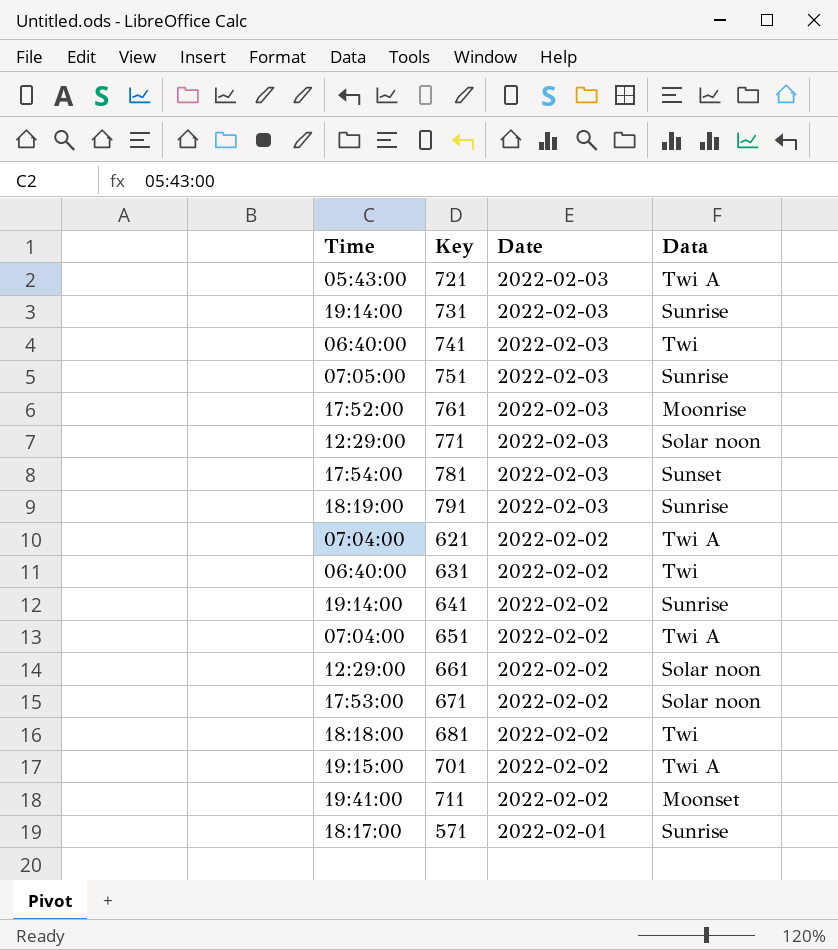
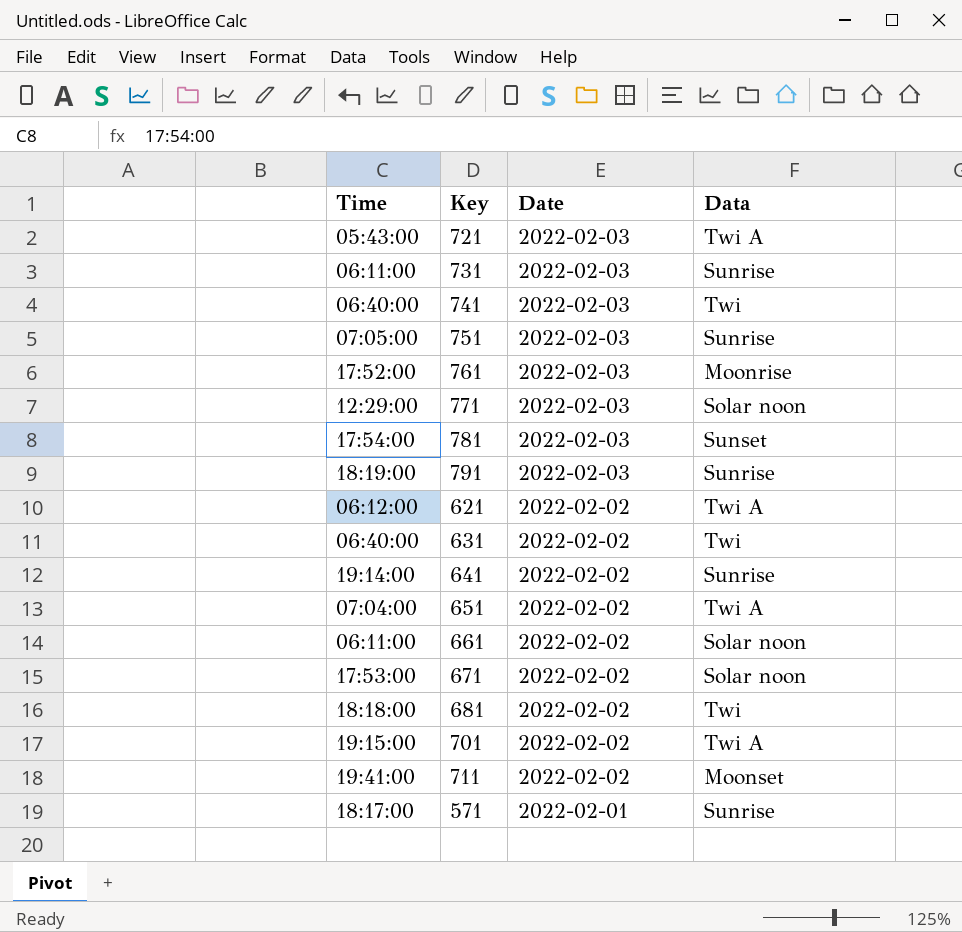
731 | Time: 19:14:00 -> 06:11:00
621 | Time: 07:04:00 -> 06:12:00
661 | Time: 12:29:00 -> 06:11:00

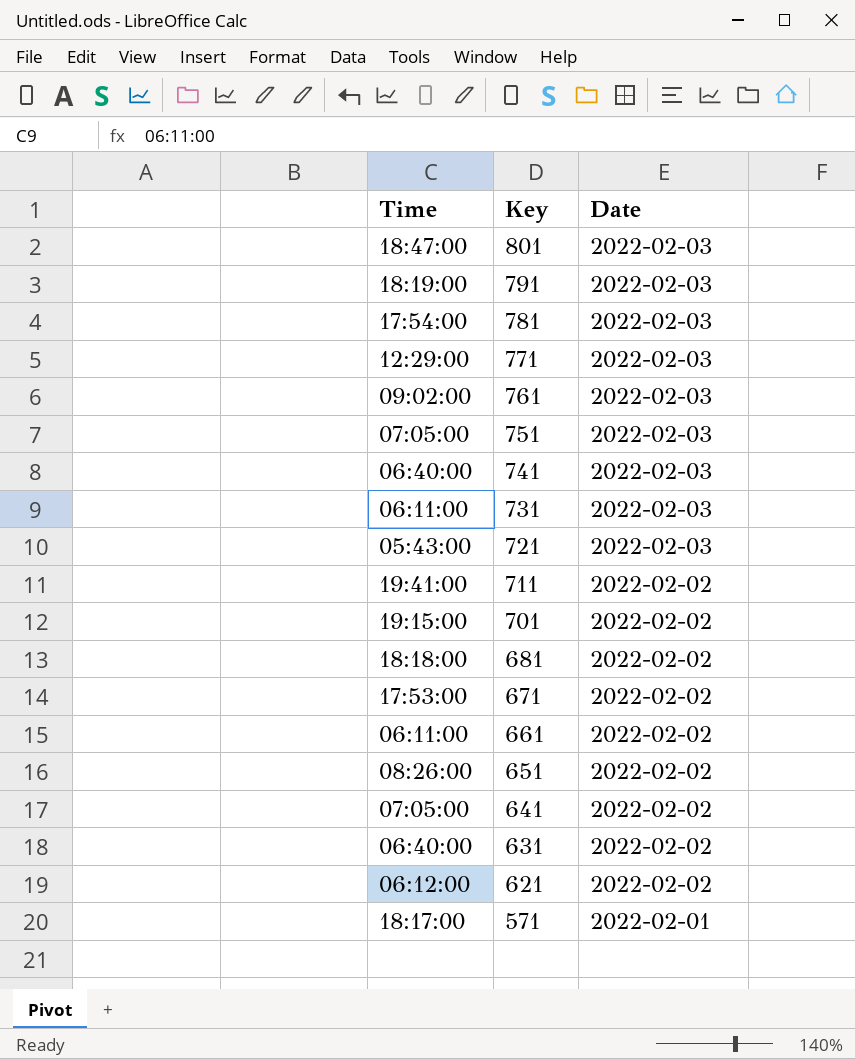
row order: Date descending -> Key descending
column Data | position: 4 -> none
row 801: none -> 18:47:00 | 2022-02-03
761 | Time: 17:52:00 -> 09:02:00
651 | Time: 07:04:00 -> 08:26:00
641 | Time: 19:14:00 -> 07:05:00

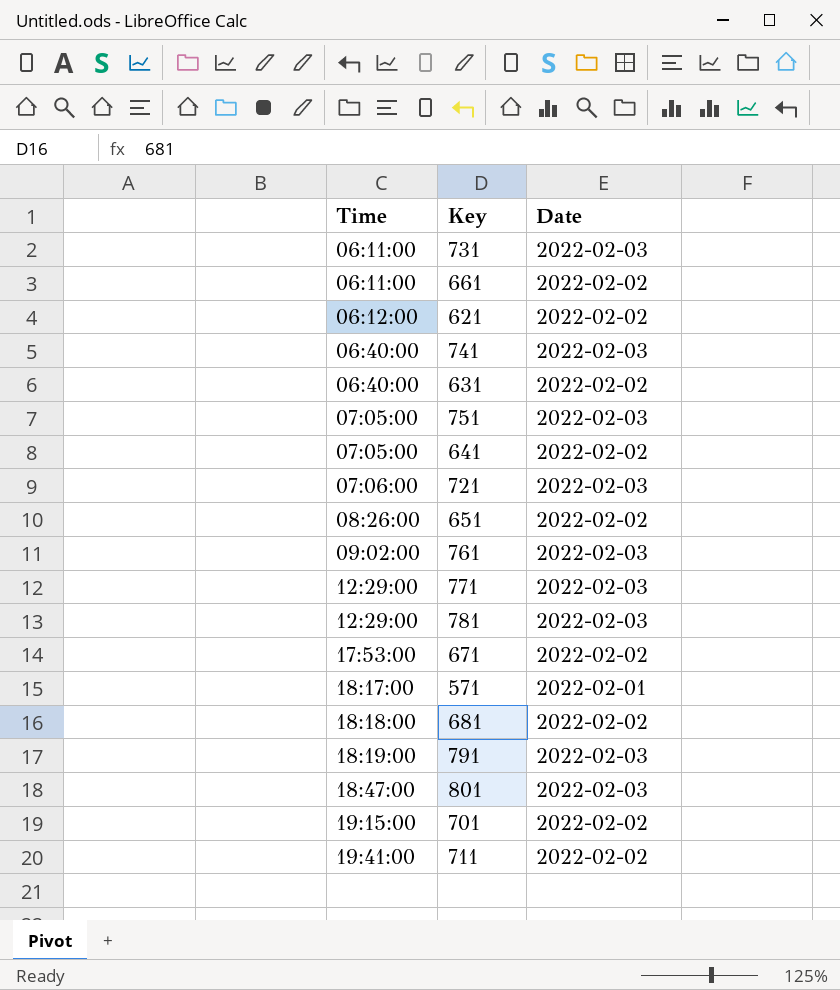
row order: Key descending -> Time ascending
721 | Time: 05:43:00 -> 07:06:00
781 | Time: 17:54:00 -> 12:29:00

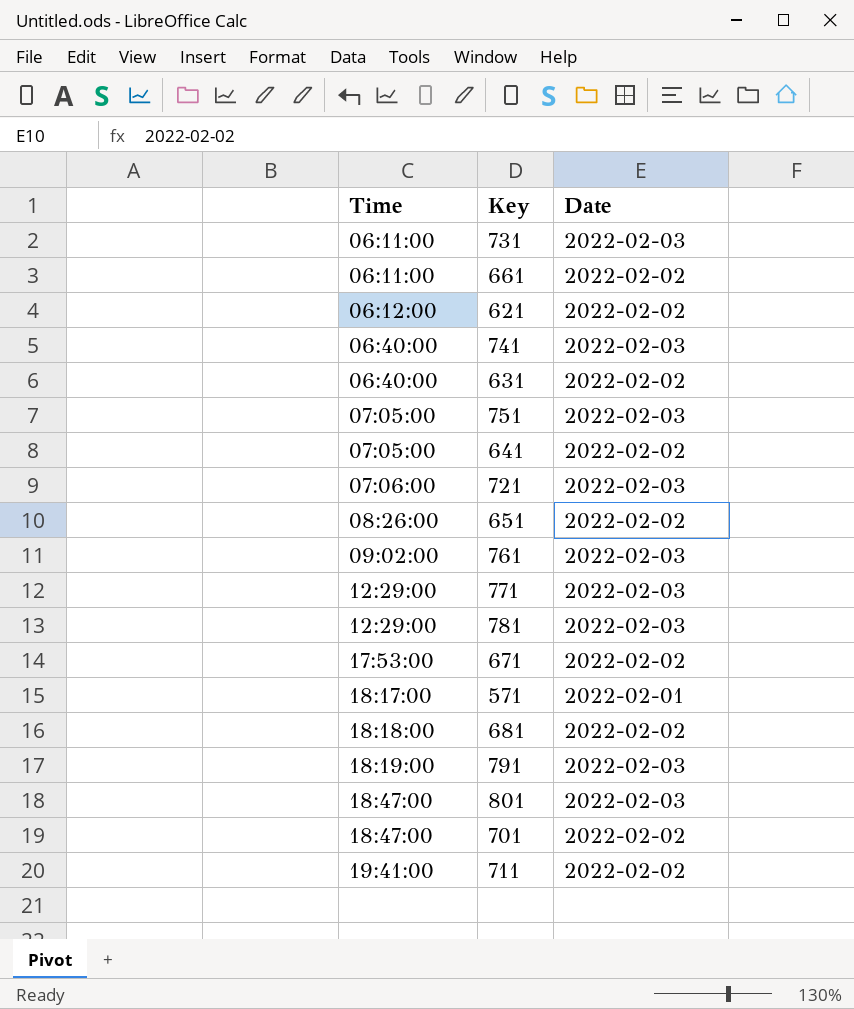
701 | Time: 19:15:00 -> 18:47:00

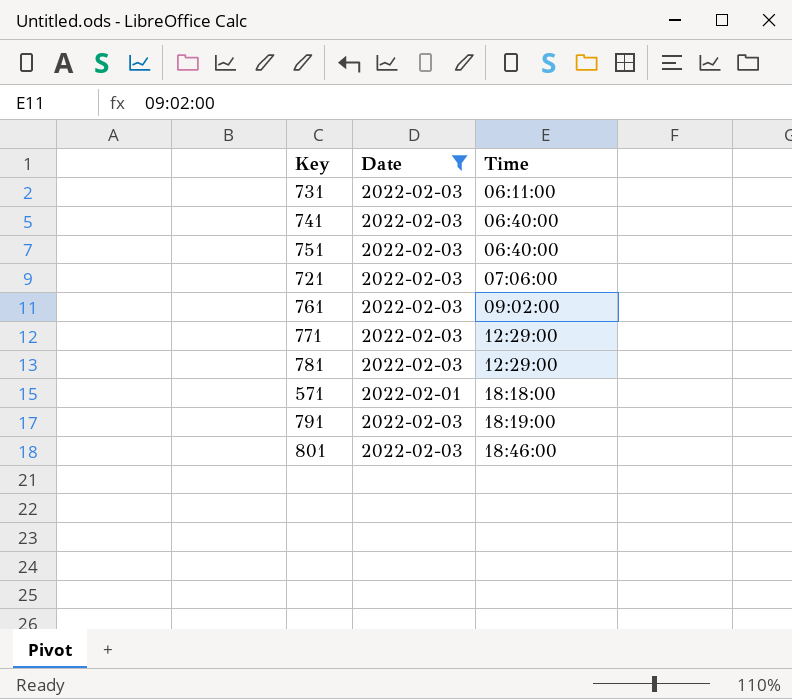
filter: none -> Date != 2022-02-02
column Time | position: 1 -> 3
751 | Time: 07:05:00 -> 06:40:00
571 | Time: 18:17:00 -> 18:18:00
801 | Time: 18:47:00 -> 18:46:00

